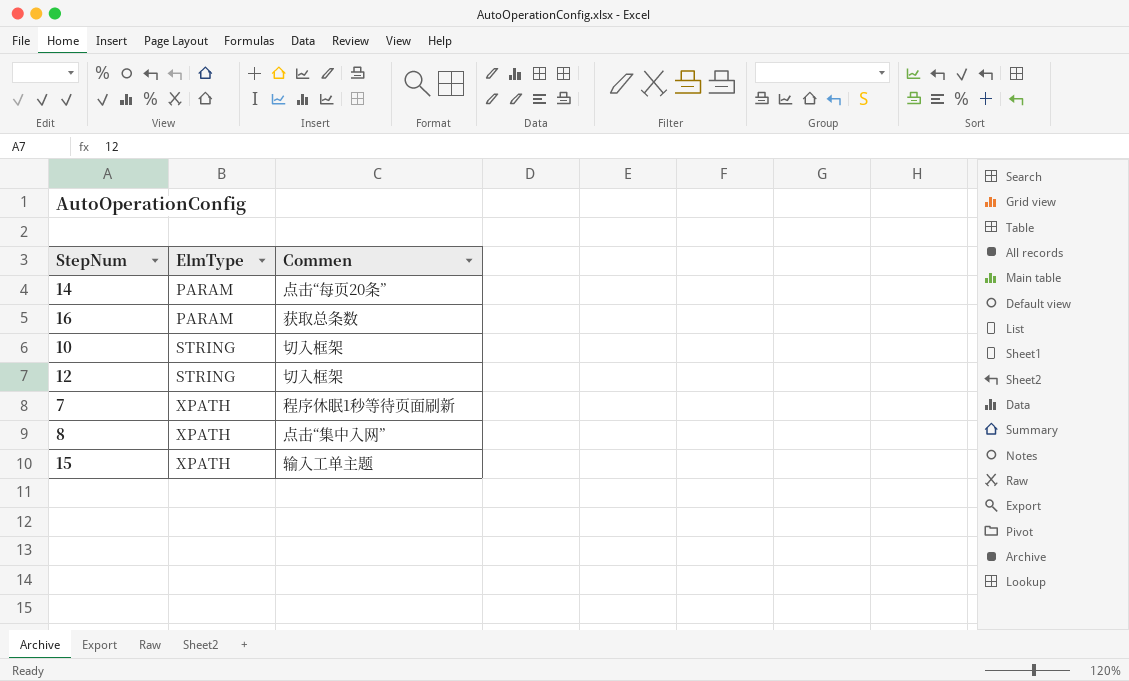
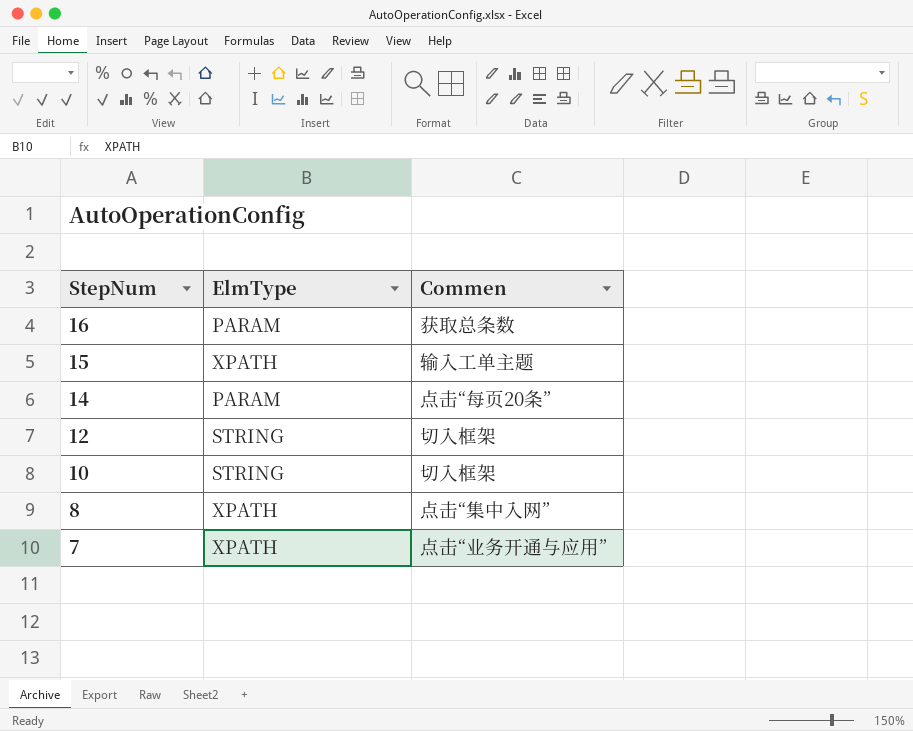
row order: ElmType ascending -> StepNum descending
7 | Commen: 程序休眠1秒等待页面刷新 -> 点击“业务开通与应用”

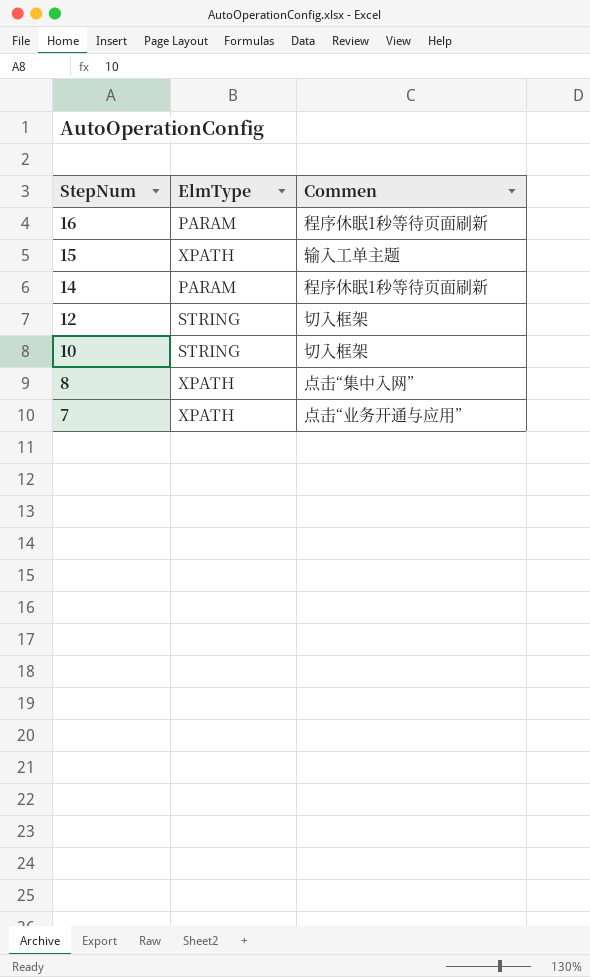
16 | Commen: 获取总条数 -> 程序休眠1秒等待页面刷新
14 | Commen: 点击“每页20条” -> 程序休眠1秒等待页面刷新

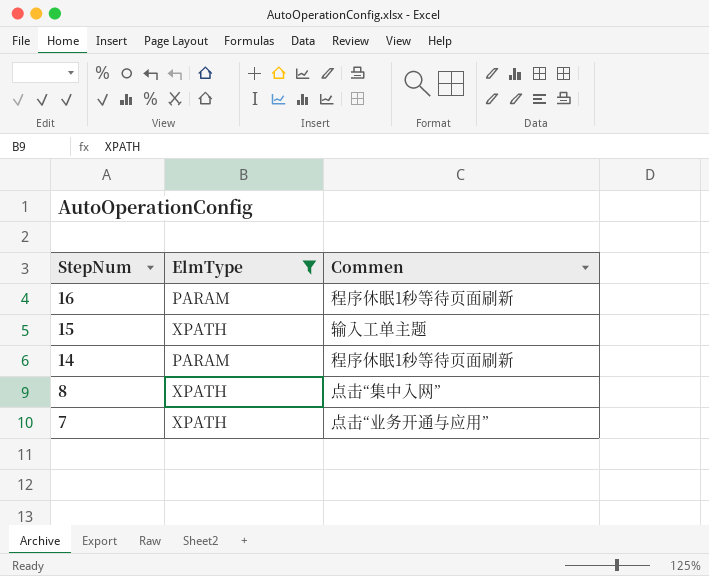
filter: none -> ElmType != STRING

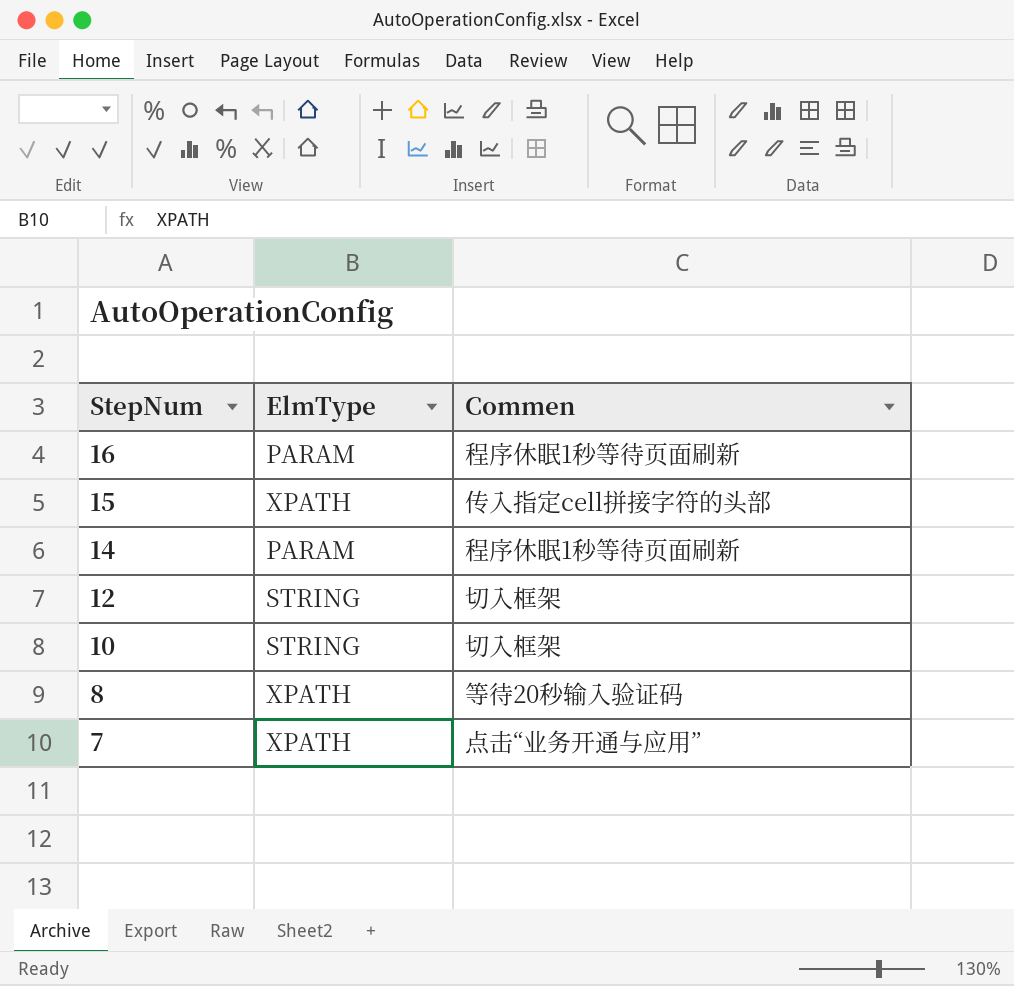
filter: ElmType != STRING -> none
15 | Commen: 输入工单主题 -> 传入指定cell拼接字符的头部
8 | Commen: 点击“集中入网” -> 等待20秒输入验证码

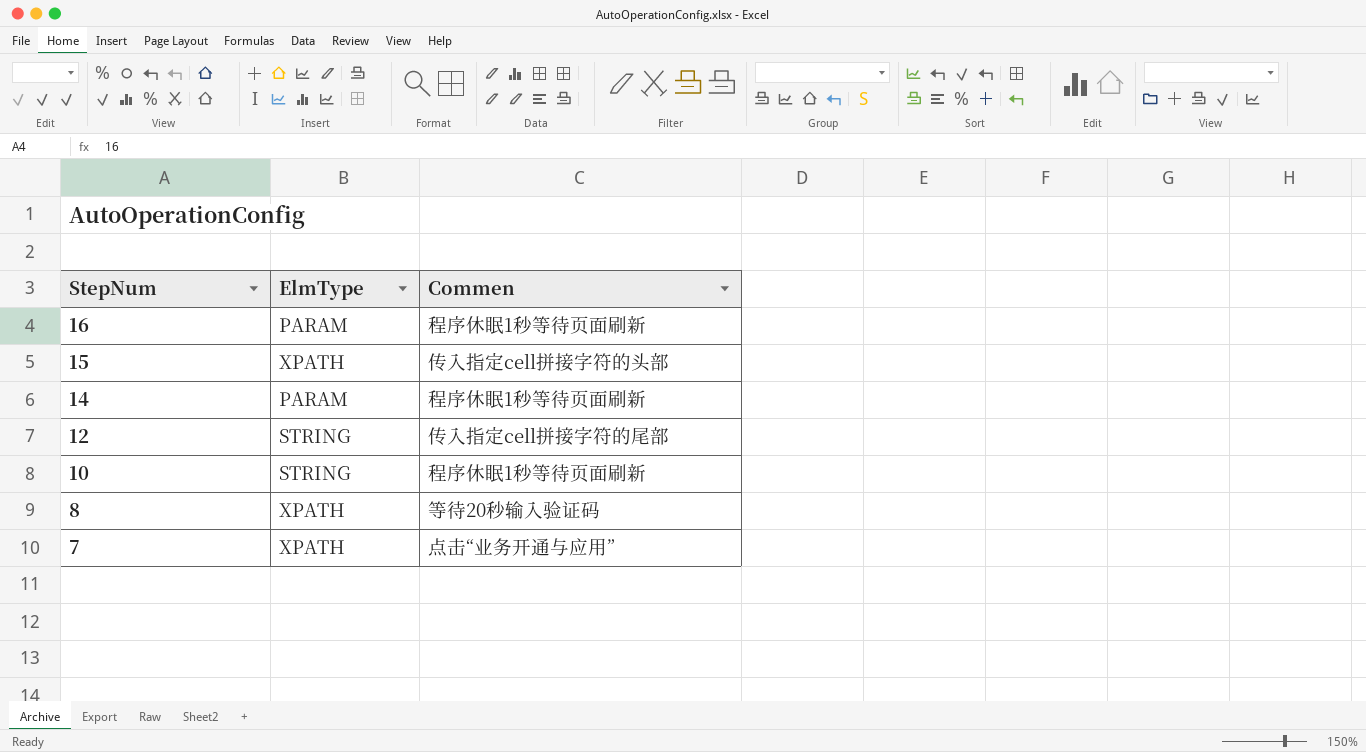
12 | Commen: 切入框架 -> 传入指定cell拼接字符的尾部
10 | Commen: 切入框架 -> 程序休眠1秒等待页面刷新

